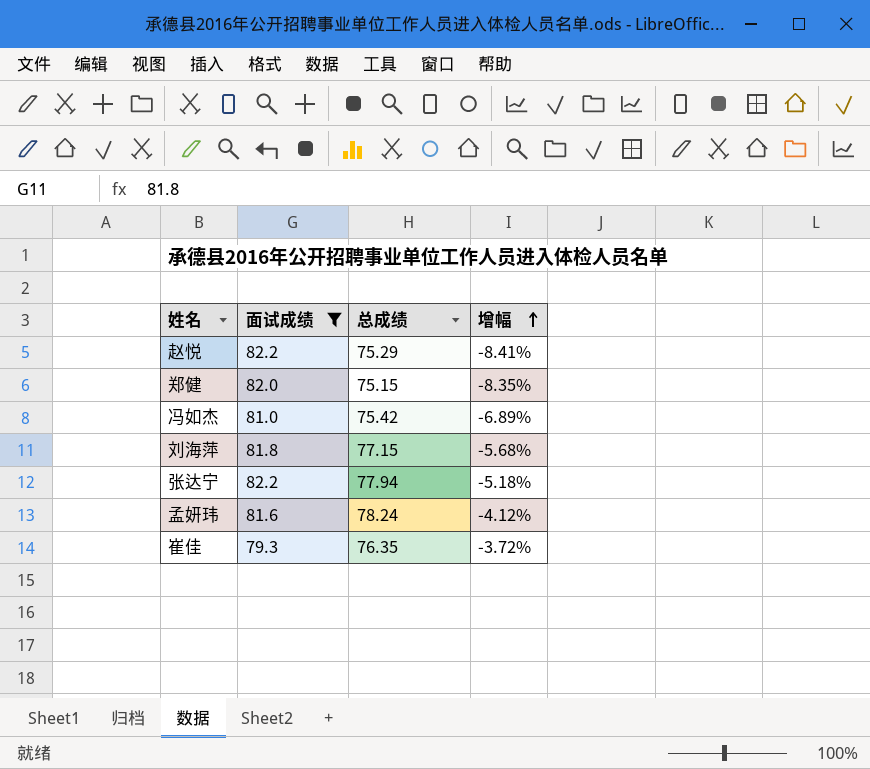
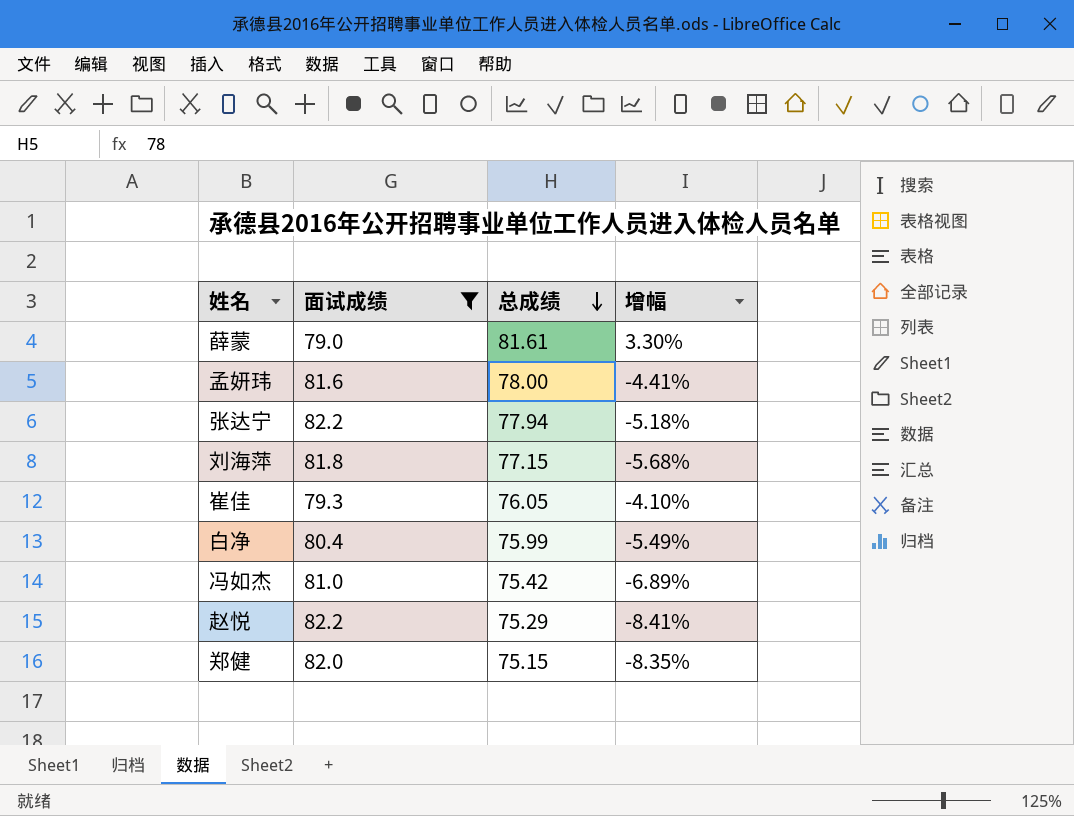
row order: 增幅 ascending -> 总成绩 descending
row 薛蒙: none -> 79.0 | 81.61 | 3.30%
孟妍玮 | 总成绩: 78.24 -> 78.00
孟妍玮 | 增幅: -4.12% -> -4.41%
崔佳 | 总成绩: 76.35 -> 76.05
崔佳 | 增幅: -3.72% -> -4.10%
row 白净: none -> 80.4 | 75.99 | -5.49%

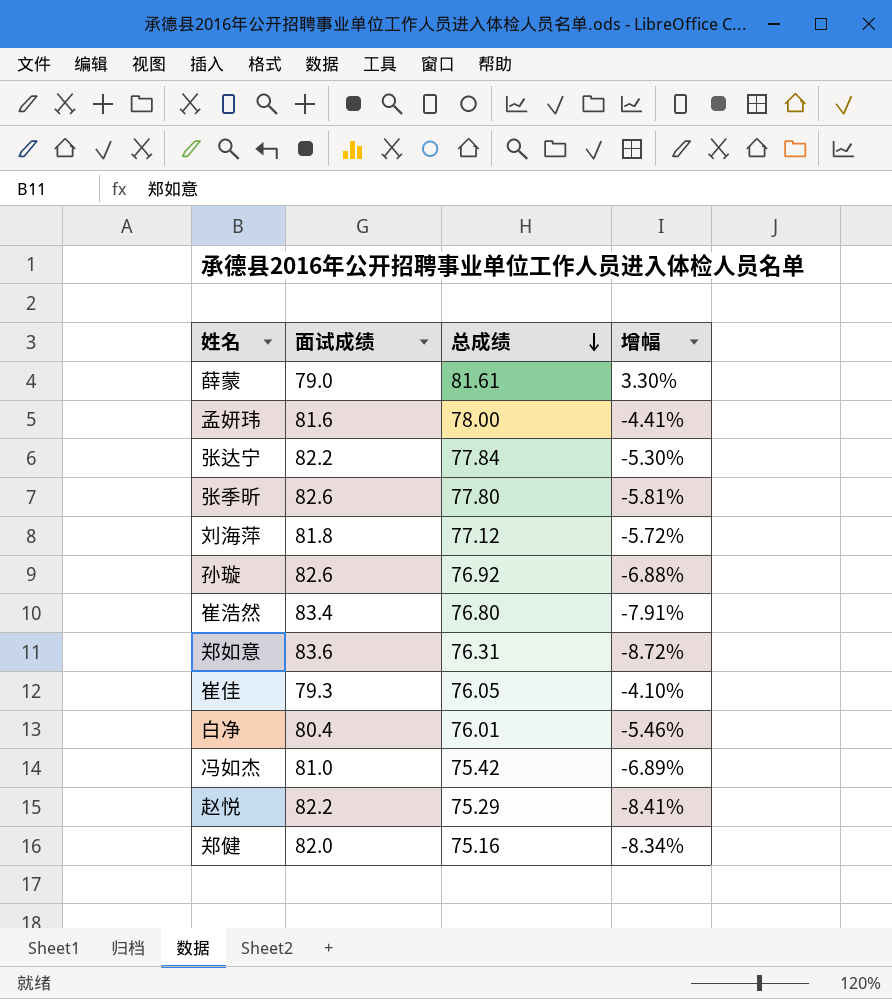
filter: 面试成绩 <= 82.2 -> none
张达宁 | 总成绩: 77.94 -> 77.84
张达宁 | 增幅: -5.18% -> -5.30%
刘海萍 | 总成绩: 77.15 -> 77.12
刘海萍 | 增幅: -5.68% -> -5.72%
白净 | 总成绩: 75.99 -> 76.01
白净 | 增幅: -5.49% -> -5.46%
郑健 | 总成绩: 75.15 -> 75.16
郑健 | 增幅: -8.35% -> -8.34%

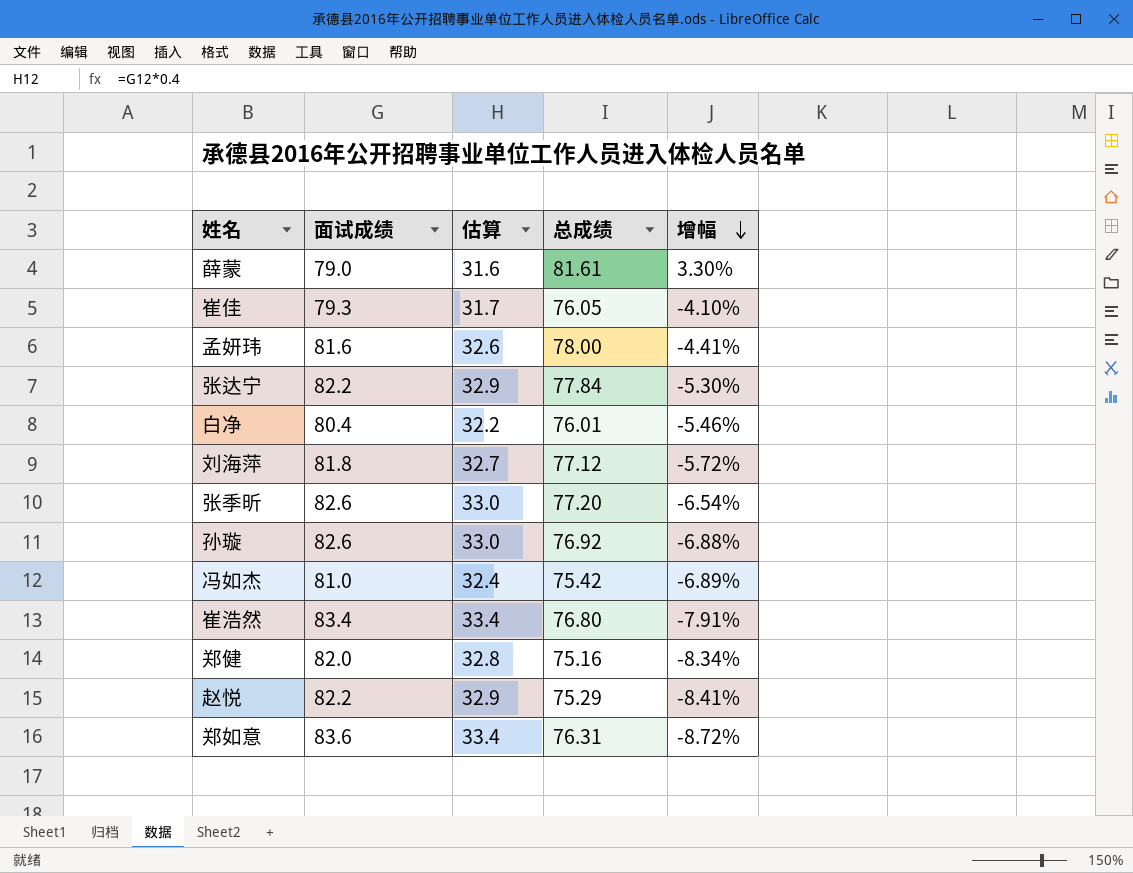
row order: 总成绩 descending -> 增幅 descending
column 估算 | formula: none -> [面试成绩] * 0.4
张季昕 | 总成绩: 77.80 -> 77.20
张季昕 | 增幅: -5.81% -> -6.54%

